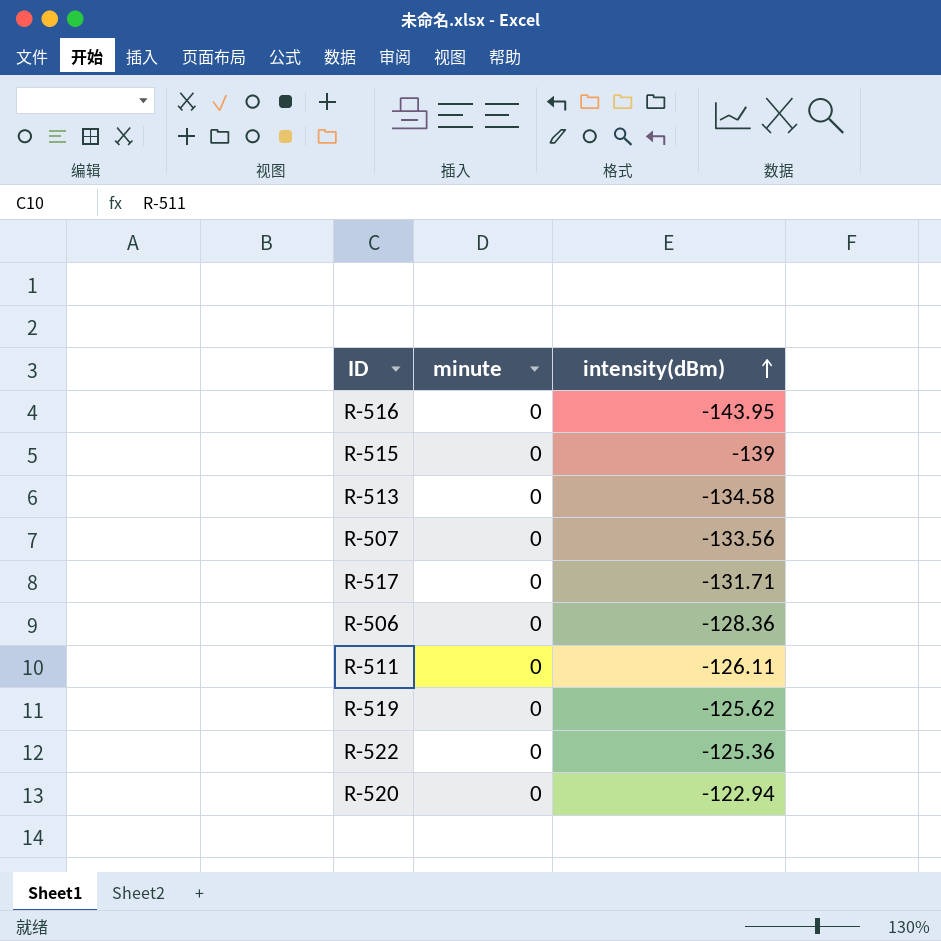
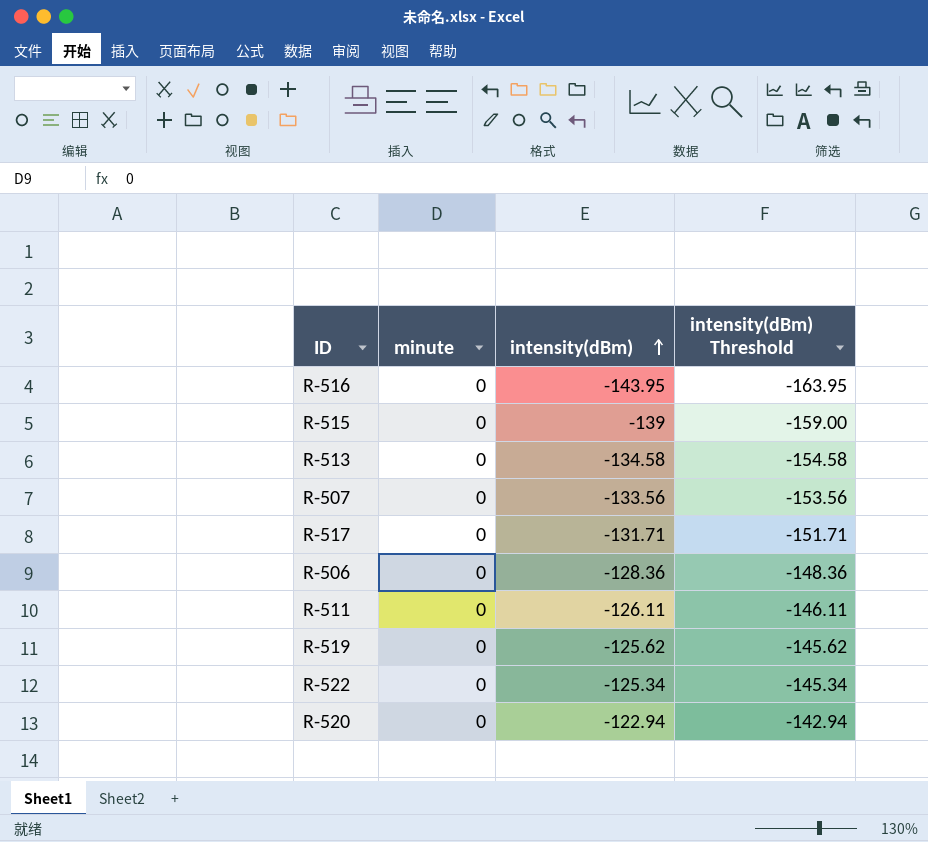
column intensity(dBm) Threshold | formula: none -> [intensity(dBm)] - 20
R-522 | intensity(dBm): -125.36 -> -125.34

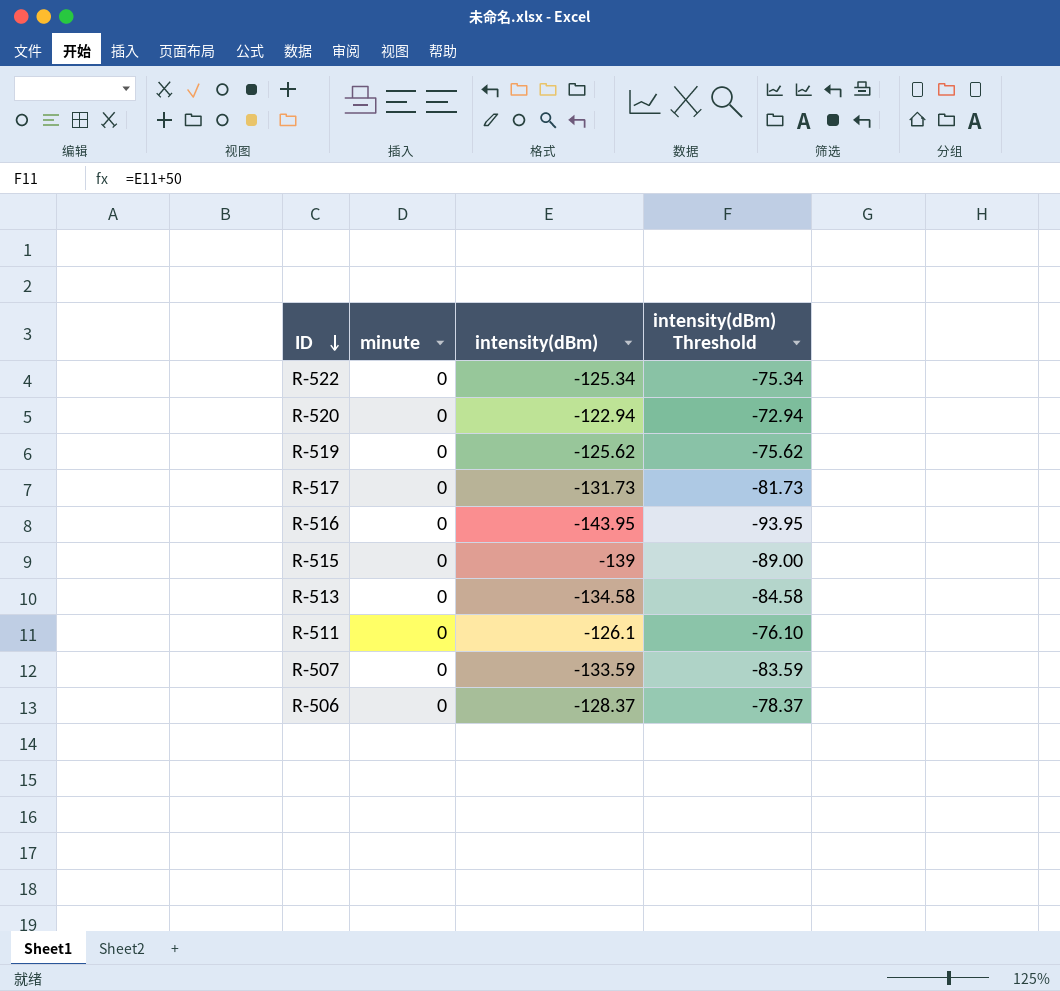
row order: intensity(dBm) ascending -> ID descending
column intensity(dBm) Threshold | formula: [intensity(dBm)] - 20 -> [intensity(dBm)] + 50
R-517 | intensity(dBm): -131.71 -> -131.73
R-511 | intensity(dBm): -126.11 -> -126.1
R-507 | intensity(dBm): -133.56 -> -133.59
R-506 | intensity(dBm): -128.36 -> -128.37

